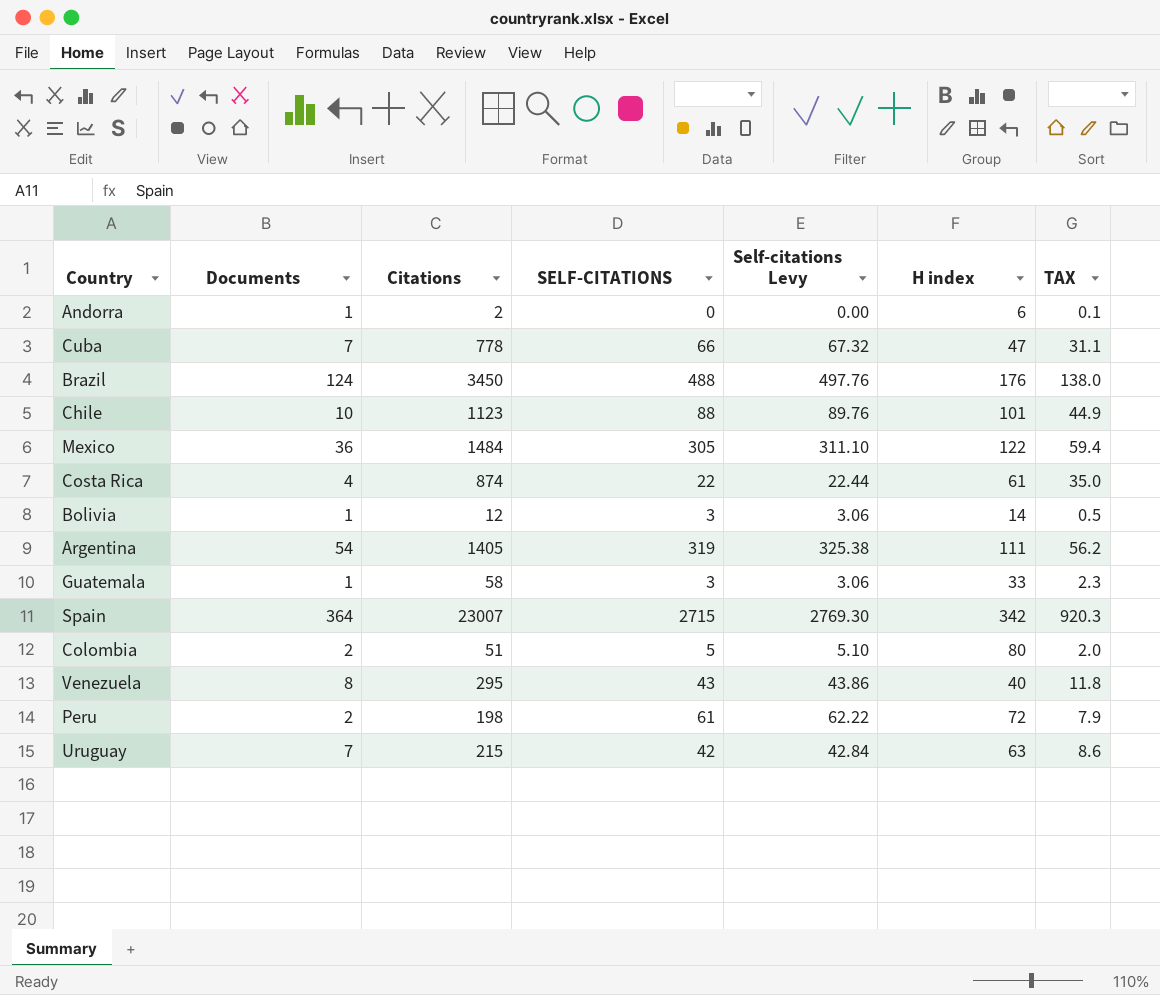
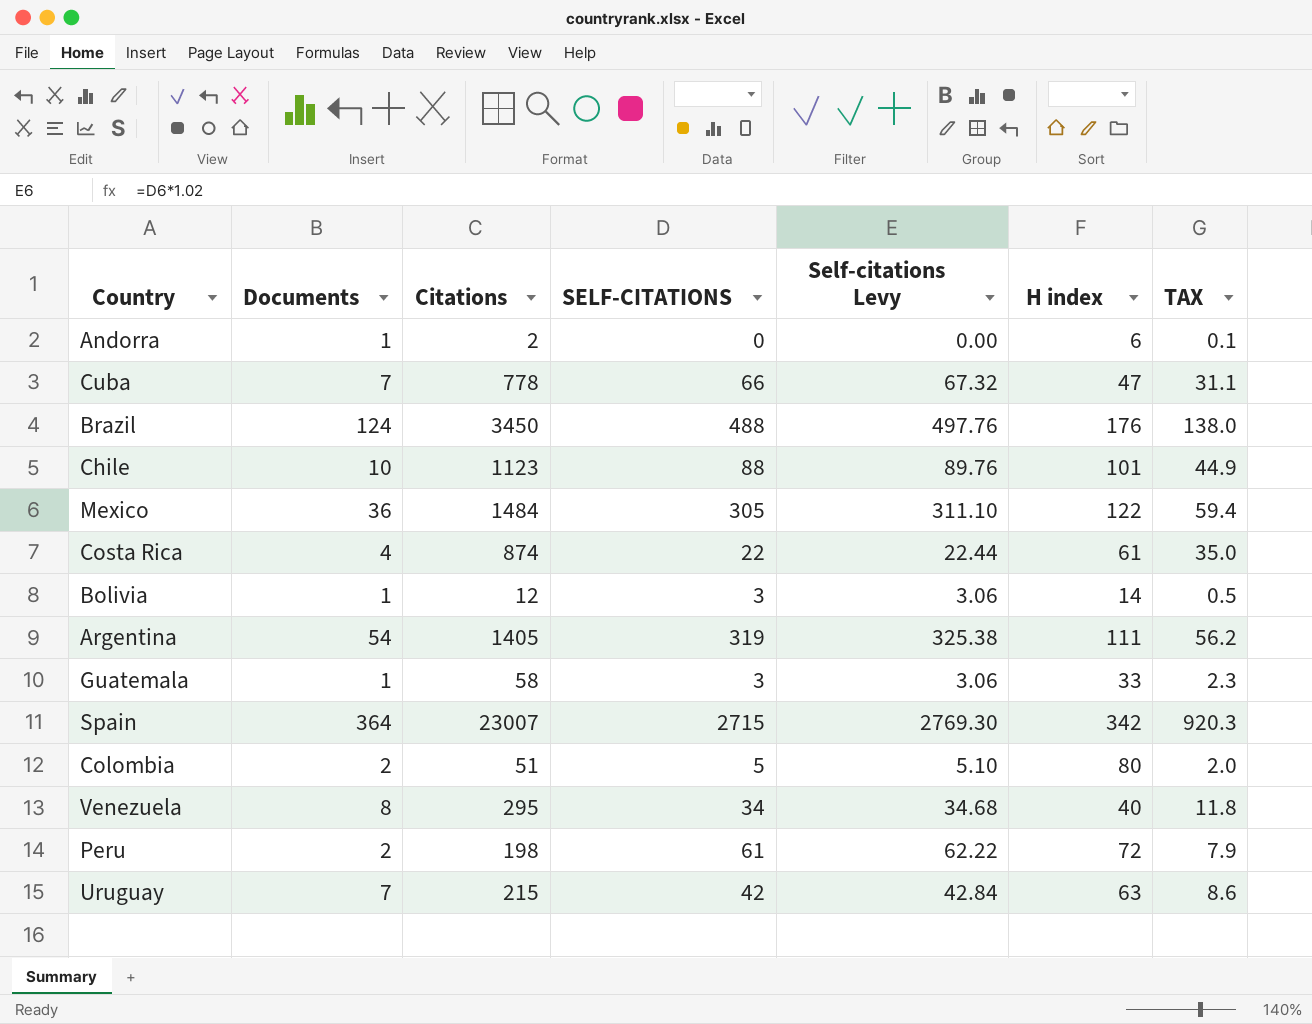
Venezuela | SELF-CITATIONS: 43 -> 34
Venezuela | Self-citations Levy: 43.86 -> 34.68

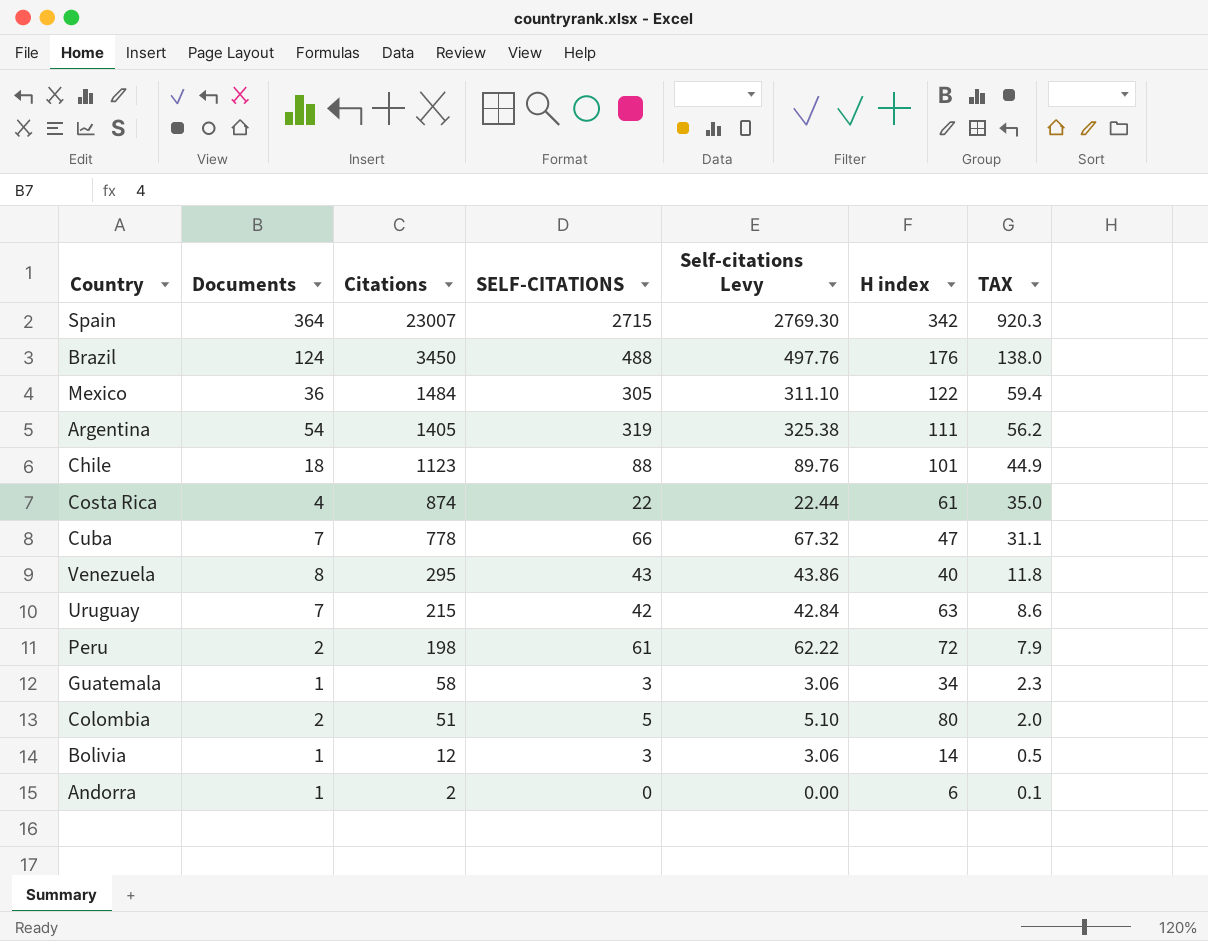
row order: none -> Citations descending
Chile | Documents: 10 -> 18
Venezuela | SELF-CITATIONS: 34 -> 43
Venezuela | Self-citations Levy: 34.68 -> 43.86
Guatemala | H index: 33 -> 34

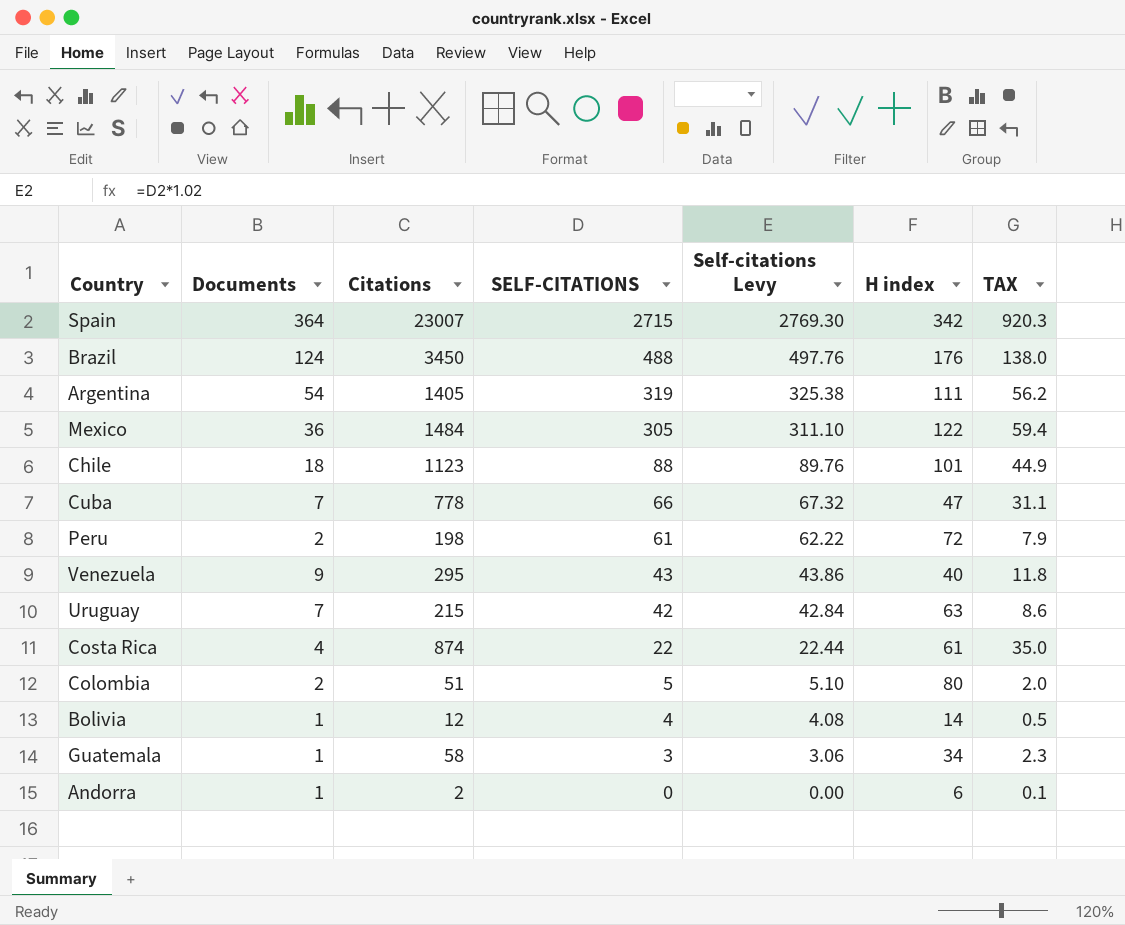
row order: Citations descending -> SELF-CITATIONS descending
Venezuela | Documents: 8 -> 9
Bolivia | SELF-CITATIONS: 3 -> 4
Bolivia | Self-citations Levy: 3.06 -> 4.08

